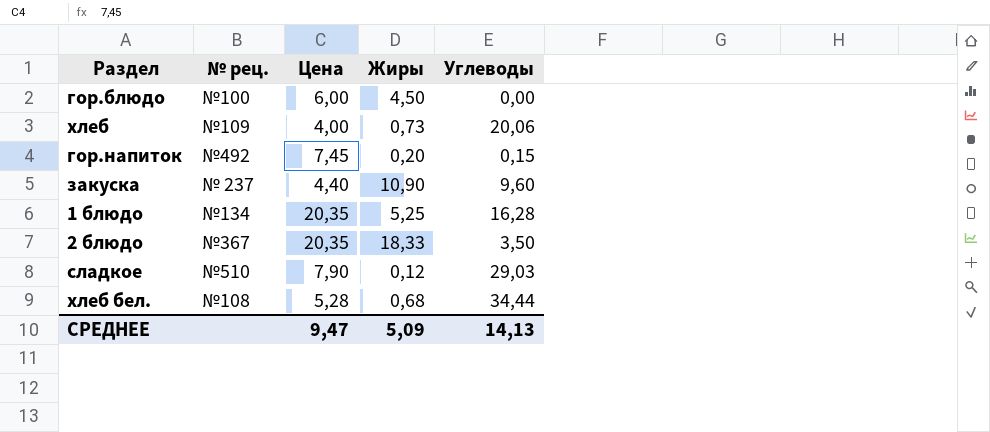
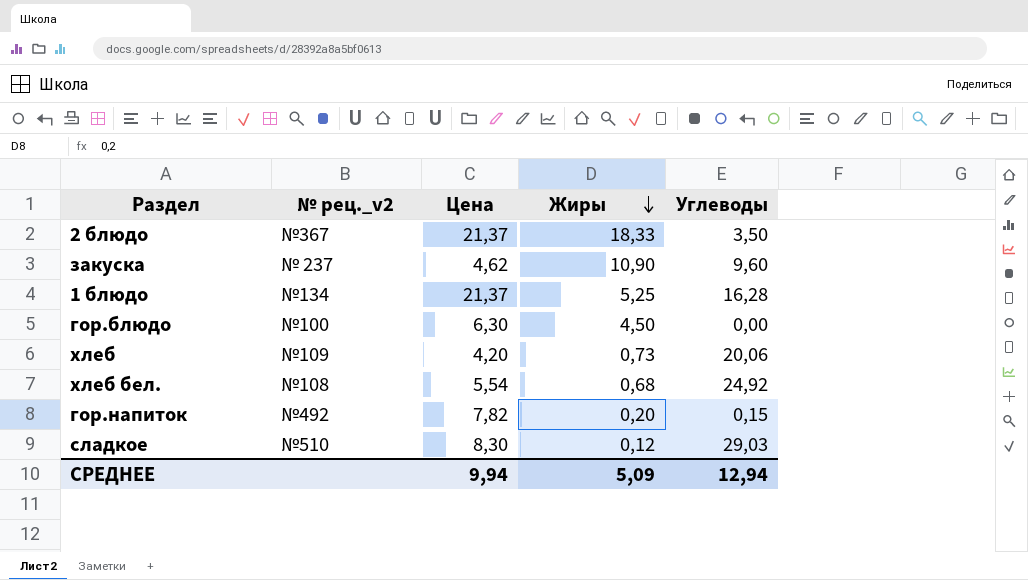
row order: none -> Жиры descending
column name: № рец. -> № рец._v2
2 блюдо | Цена: 20,35 -> 21,37
закуска | Цена: 4,40 -> 4,62
1 блюдо | Цена: 20,35 -> 21,37
гор.блюдо | Цена: 6,00 -> 6,30
хлеб | Цена: 4,00 -> 4,20
хлеб бел. | Цена: 5,28 -> 5,54
хлеб бел. | Углеводы: 34,44 -> 24,92
гор.напиток | Цена: 7,45 -> 7,82
сладкое | Цена: 7,90 -> 8,30
СРЕДНЕЕ | Цена: 9,47 -> 9,94
СРЕДНЕЕ | Углеводы: 14,13 -> 12,94

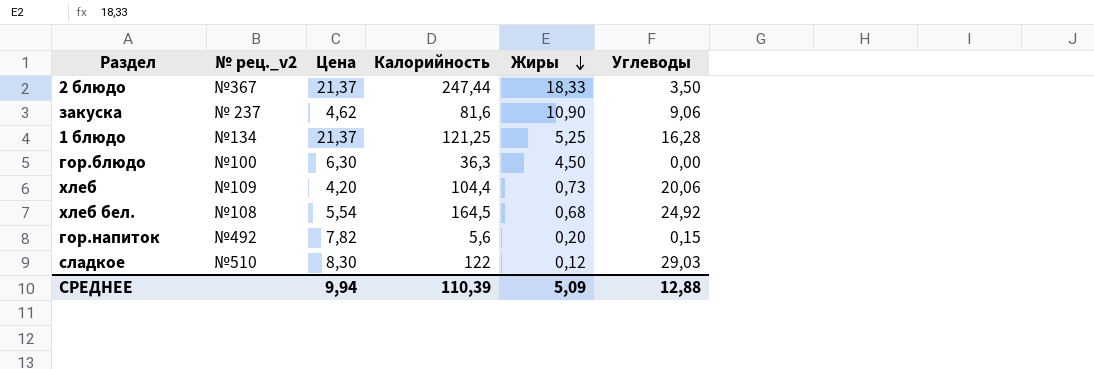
column Калорийность | position: none -> 4
закуска | Углеводы: 9,60 -> 9,06
СРЕДНЕЕ | Углеводы: 12,94 -> 12,88

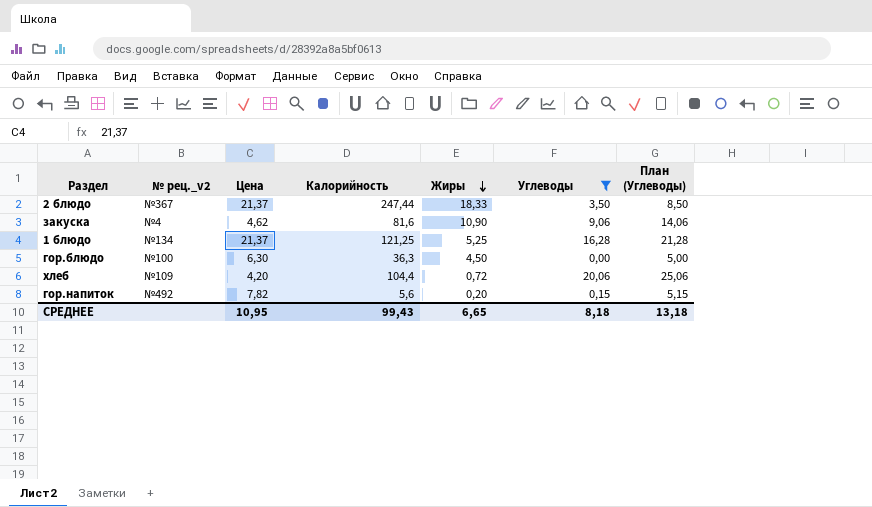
filter: none -> Углеводы <= 20,06
column План (Углеводы) | formula: none -> [Углеводы] + 5
закуска | № рец._v2: № 237 -> №4
хлеб | Жиры: 0,73 -> 0,72
СРЕДНЕЕ | Цена: 9,94 -> 10,95
СРЕДНЕЕ | Калорийность: 110,39 -> 99,43
СРЕДНЕЕ | Жиры: 5,09 -> 6,65
СРЕДНЕЕ | Углеводы: 12,88 -> 8,18

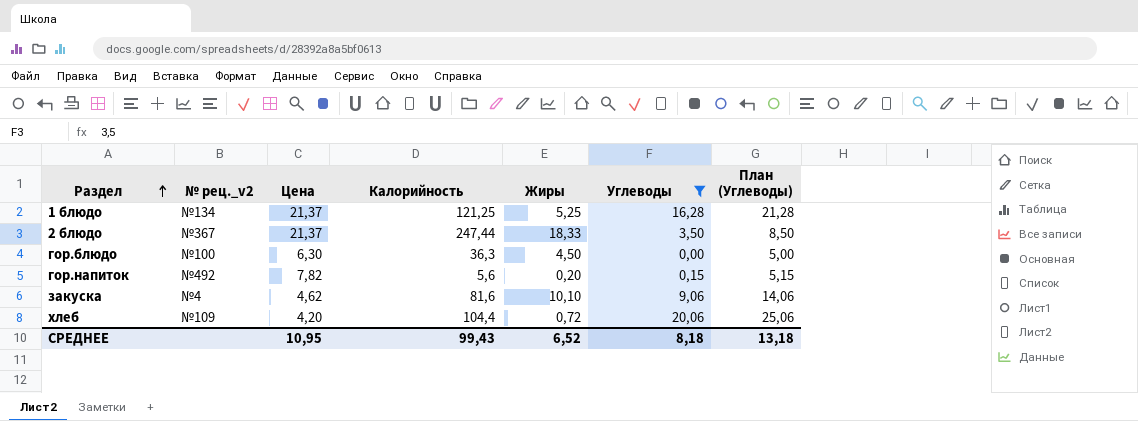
row order: Жиры descending -> Раздел ascending
закуска | Жиры: 10,90 -> 10,10
СРЕДНЕЕ | Жиры: 6,65 -> 6,52

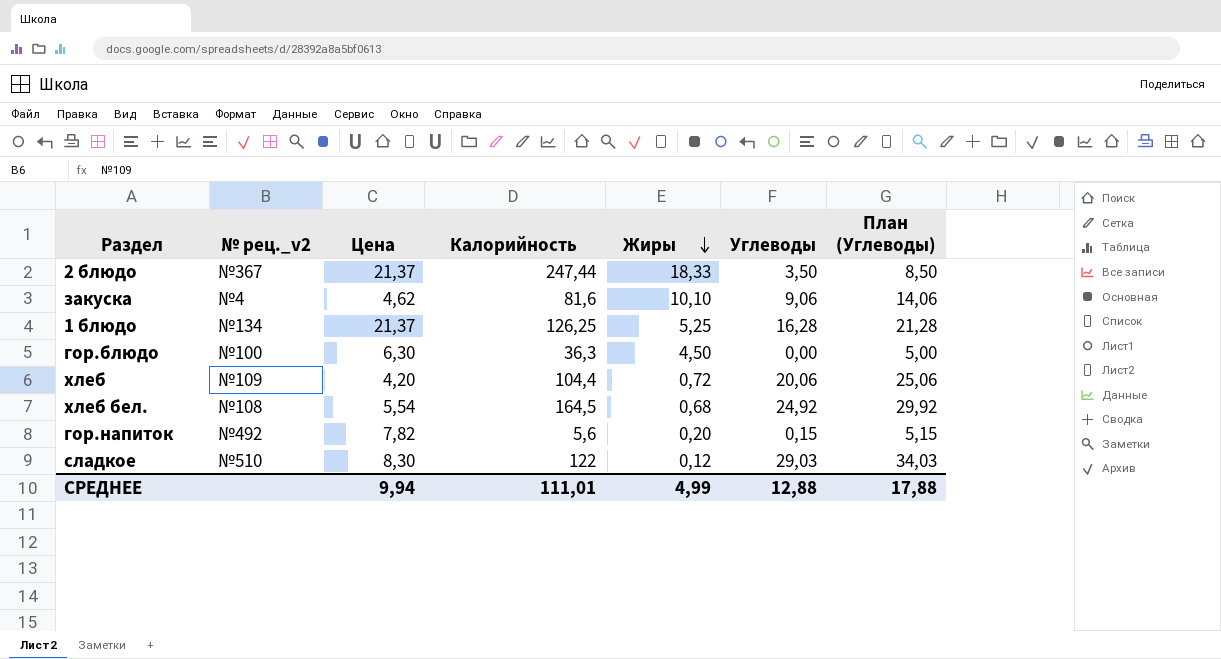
filter: Углеводы <= 20,06 -> none
row order: Раздел ascending -> Жиры descending
1 блюдо | Калорийность: 121,25 -> 126,25
СРЕДНЕЕ | Цена: 10,95 -> 9,94
СРЕДНЕЕ | Калорийность: 99,43 -> 111,01
СРЕДНЕЕ | Жиры: 6,52 -> 4,99
СРЕДНЕЕ | Углеводы: 8,18 -> 12,88
СРЕДНЕЕ | План (Углеводы): 13,18 -> 17,88

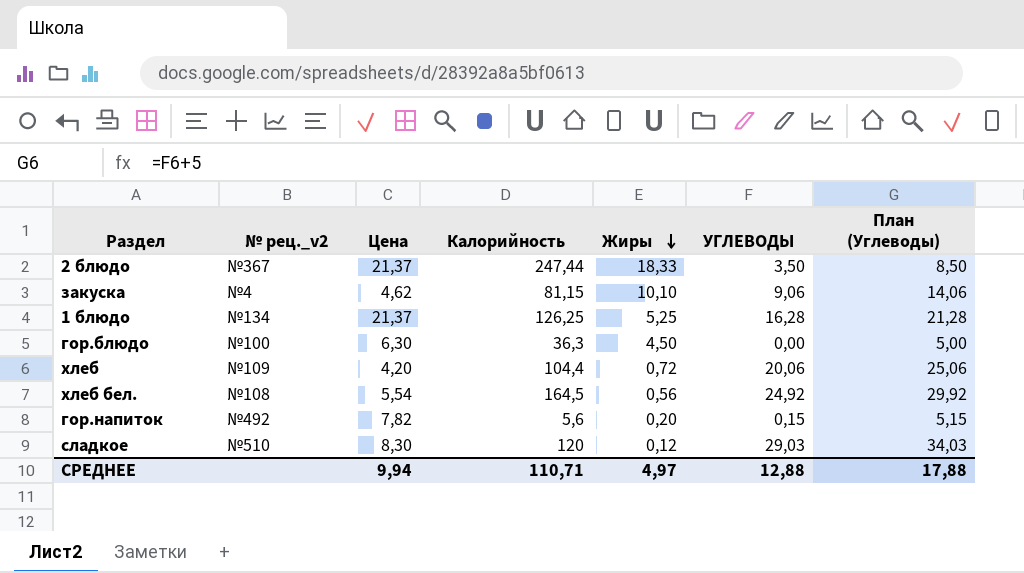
column name: Углеводы -> УГЛЕВОДЫ
закуска | Калорийность: 81,6 -> 81,15
хлеб бел. | Жиры: 0,68 -> 0,56
сладкое | Калорийность: 122 -> 120
СРЕДНЕЕ | Калорийность: 111,01 -> 110,71
СРЕДНЕЕ | Жиры: 4,99 -> 4,97

